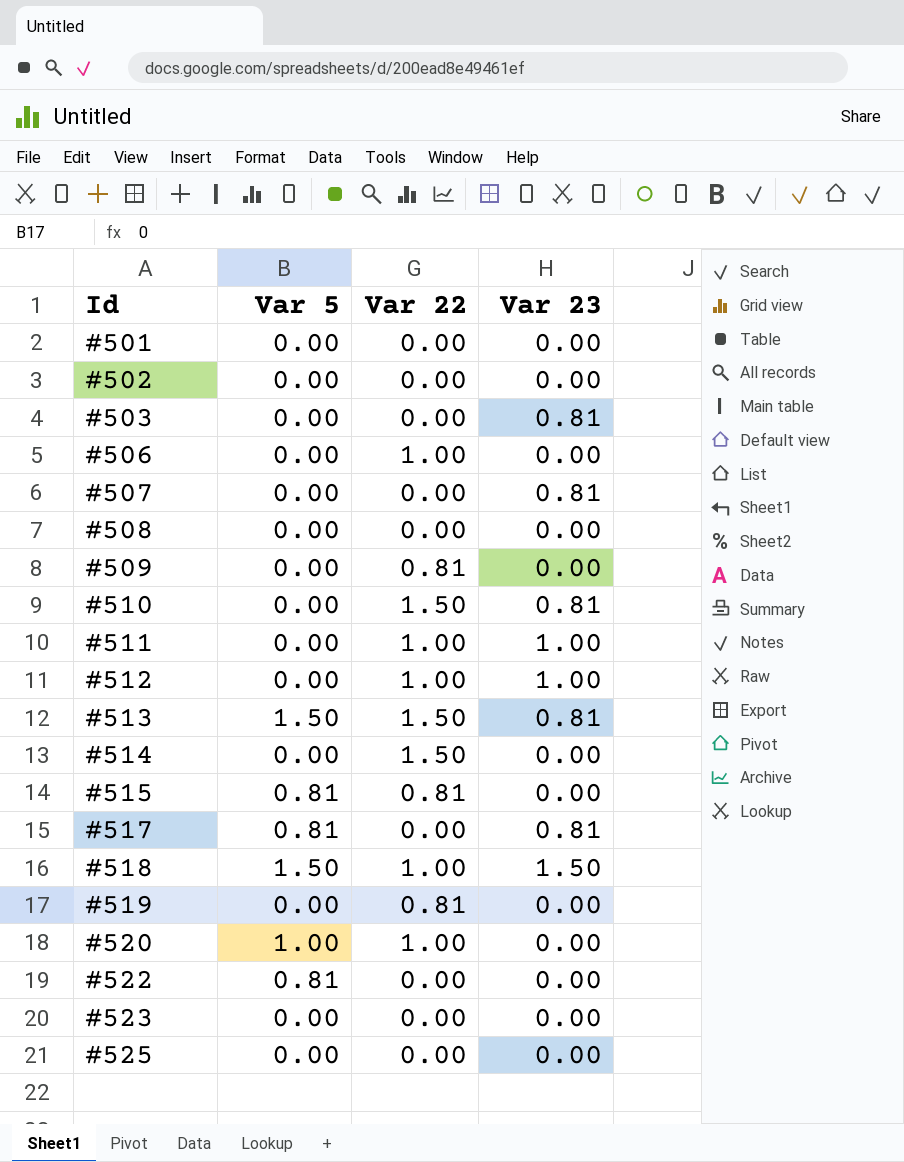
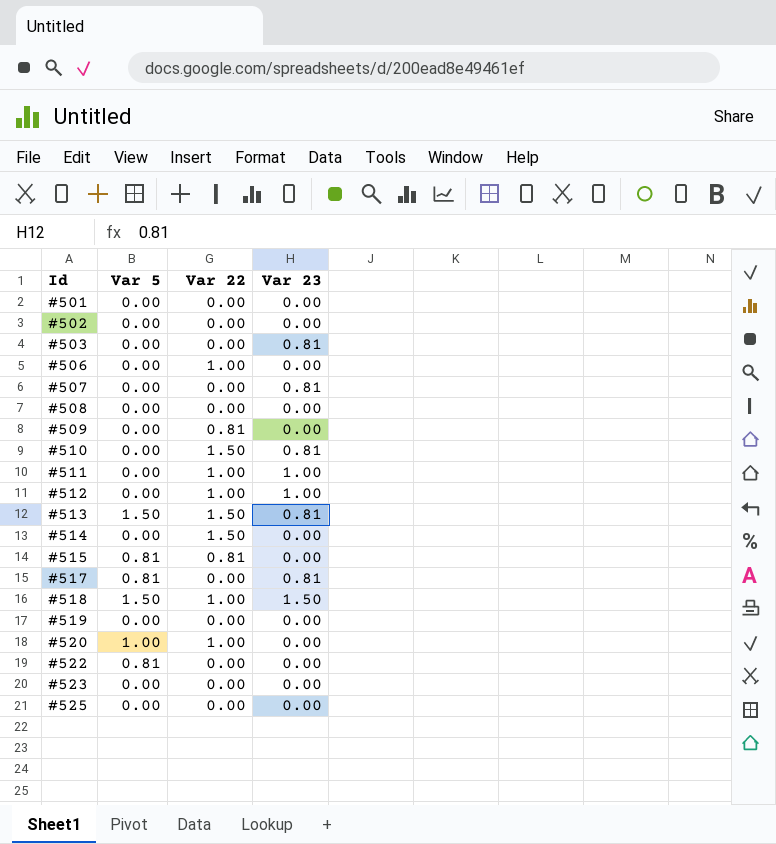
#519 | Var 22: 0.81 -> 0.00

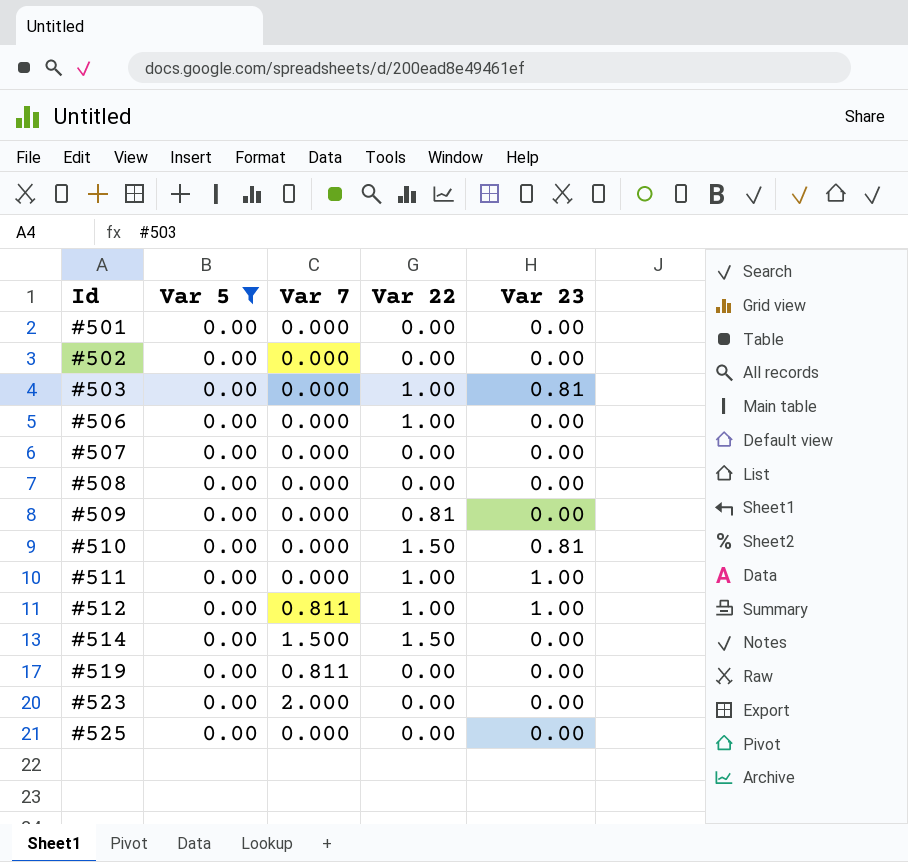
filter: none -> Var 5 = 0.00
column Var 7 | position: none -> 3
#503 | Var 22: 0.00 -> 1.00
#507 | Var 23: 0.81 -> 0.00

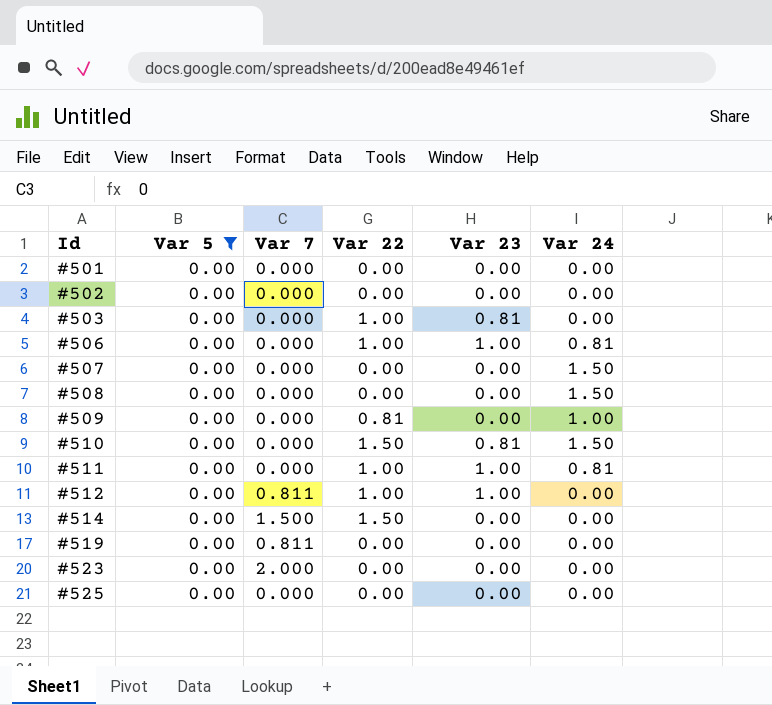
column Var 24 | position: none -> 6
#506 | Var 23: 0.00 -> 1.00

